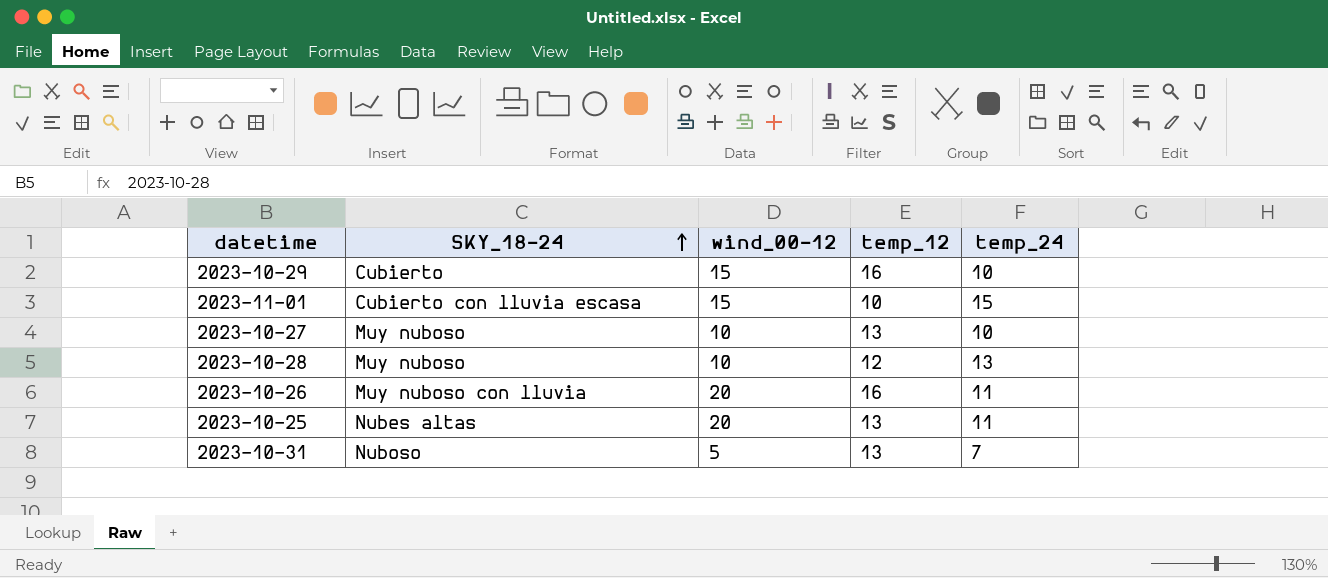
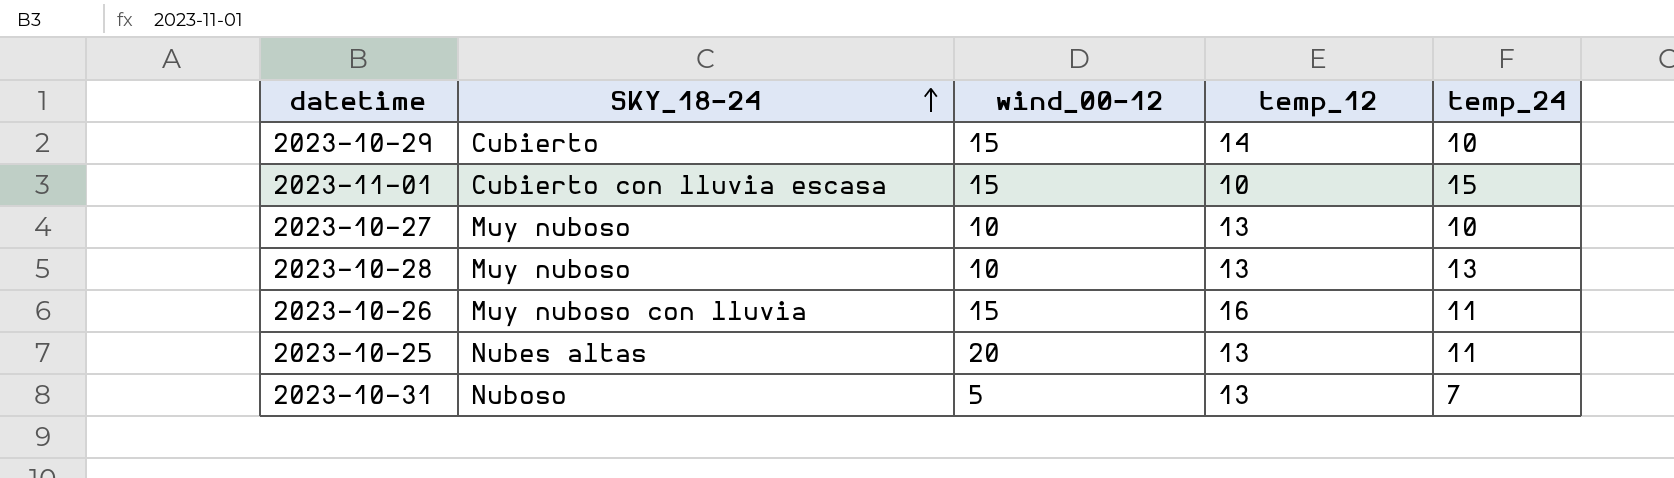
2023-10-29 | temp_12: 16 -> 14
2023-10-28 | temp_12: 12 -> 13
2023-10-26 | wind_00-12: 20 -> 15

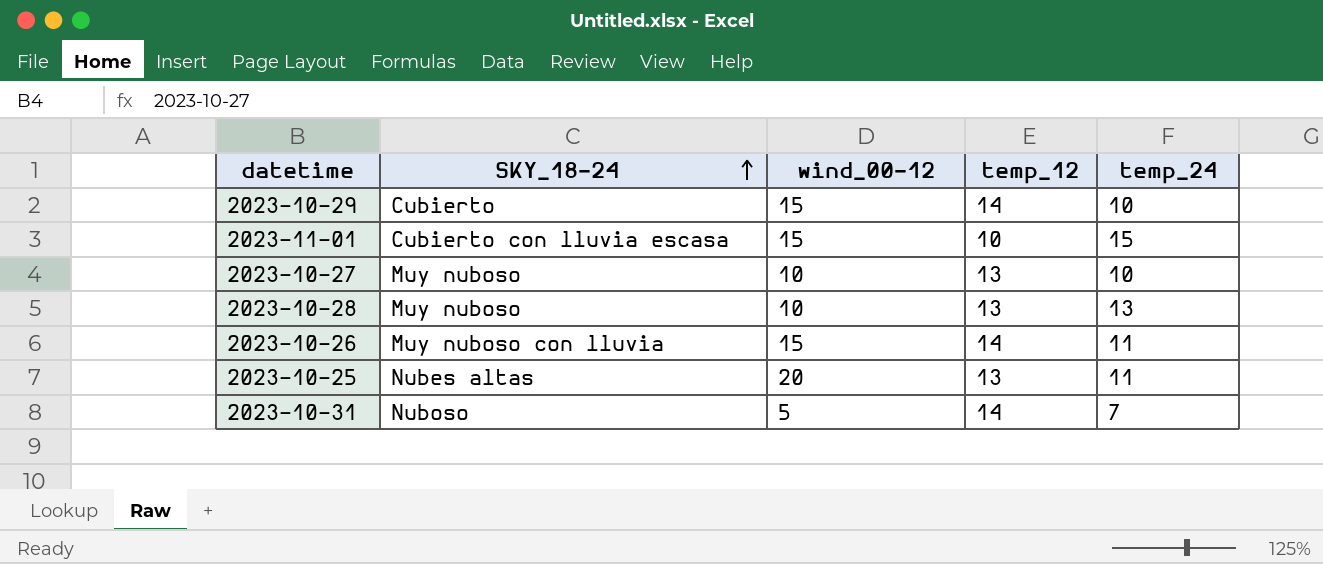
2023-10-26 | temp_12: 16 -> 14
2023-10-31 | temp_12: 13 -> 14

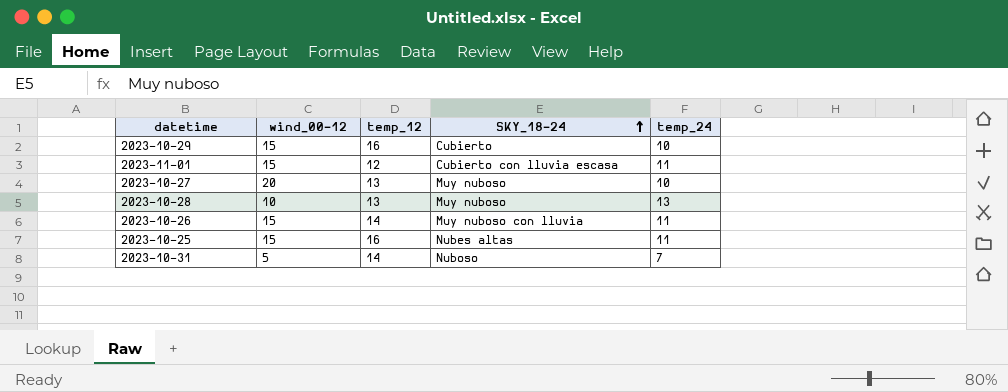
column SKY_18-24 | position: 2 -> 4
2023-10-29 | temp_12: 14 -> 16
2023-11-01 | temp_12: 10 -> 12
2023-11-01 | temp_24: 15 -> 11
2023-10-27 | wind_00-12: 10 -> 20
2023-10-25 | wind_00-12: 20 -> 15
2023-10-25 | temp_12: 13 -> 16

